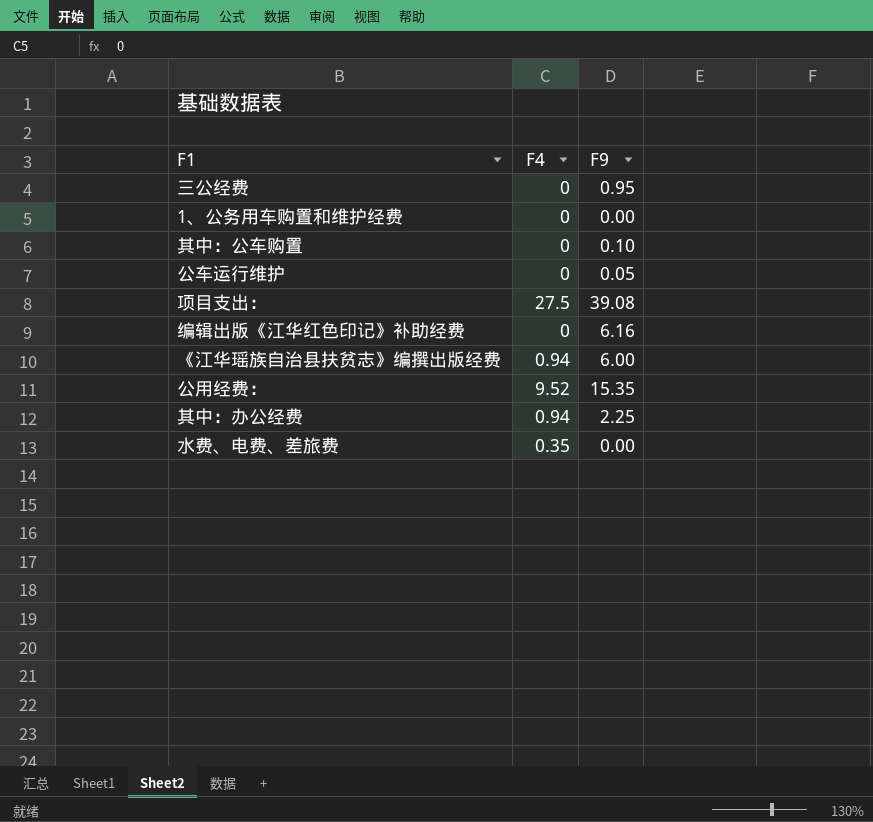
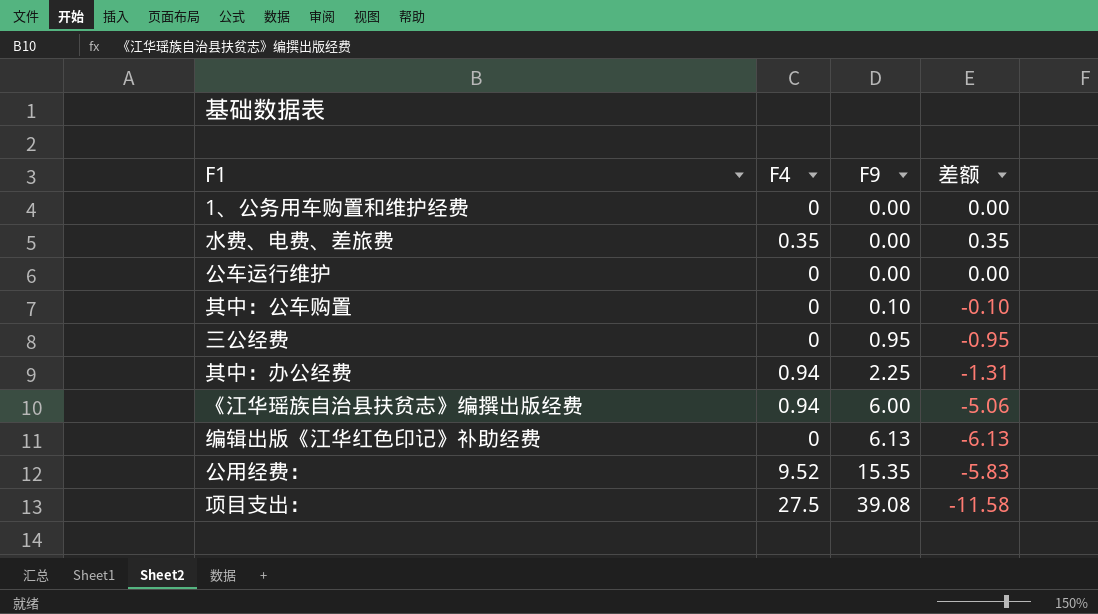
row order: none -> F9 ascending
column 差额 | formula: none -> [F4] - [F9]
公车运行维护 | F9: 0.05 -> 0.00
编辑出版《江华红色印记》补助经费 | F9: 6.16 -> 6.13

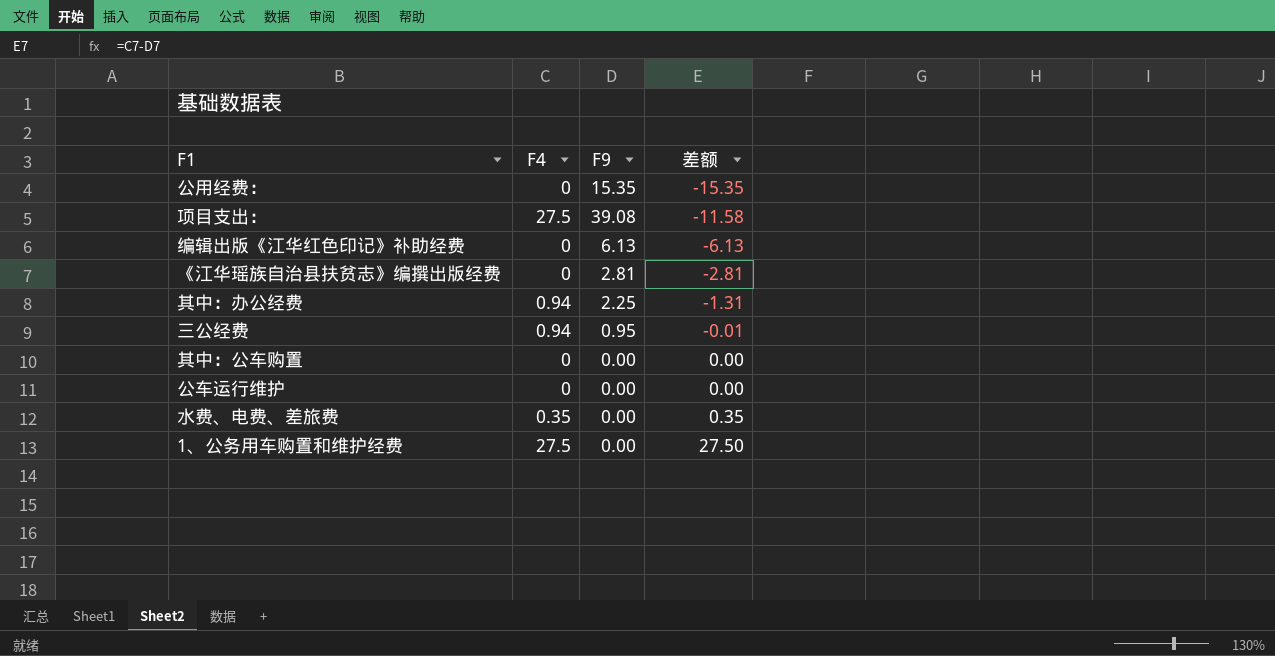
row order: F9 ascending -> 差额 ascending
公用经费： | F4: 9.52 -> 0
公用经费： | 差额: -5.83 -> -15.35
《江华瑶族自治县扶贫志》编撰出版经费 | F4: 0.94 -> 0
《江华瑶族自治县扶贫志》编撰出版经费 | F9: 6.00 -> 2.81
《江华瑶族自治县扶贫志》编撰出版经费 | 差额: -5.06 -> -2.81
三公经费 | F4: 0 -> 0.94
三公经费 | 差额: -0.95 -> -0.01
其中：公车购置 | F9: 0.10 -> 0.00
其中：公车购置 | 差额: -0.10 -> 0.00
1、公务用车购置和维护经费 | F4: 0 -> 27.5
1、公务用车购置和维护经费 | 差额: 0.00 -> 27.50

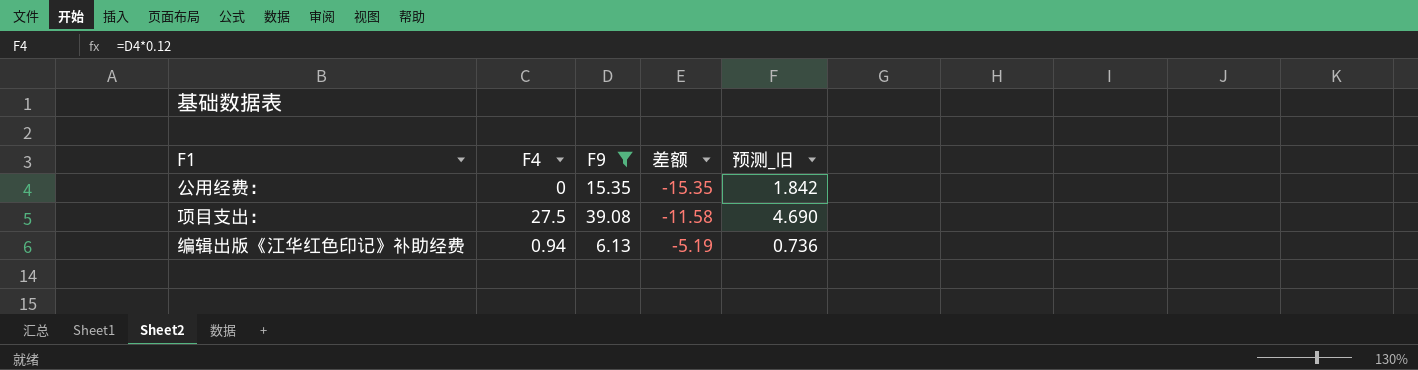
filter: none -> F9 >= 6.13
column 预测_旧 | formula: none -> [F9] * 0.12
编辑出版《江华红色印记》补助经费 | F4: 0 -> 0.94
编辑出版《江华红色印记》补助经费 | 差额: -6.13 -> -5.19

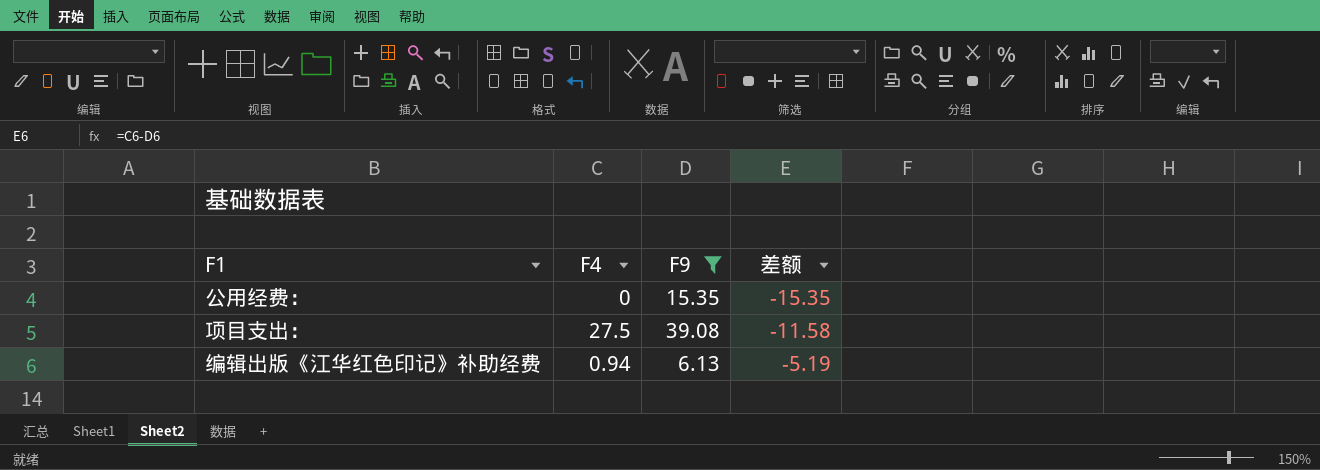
column 预测_旧 | formula: [F9] * 0.12 -> none

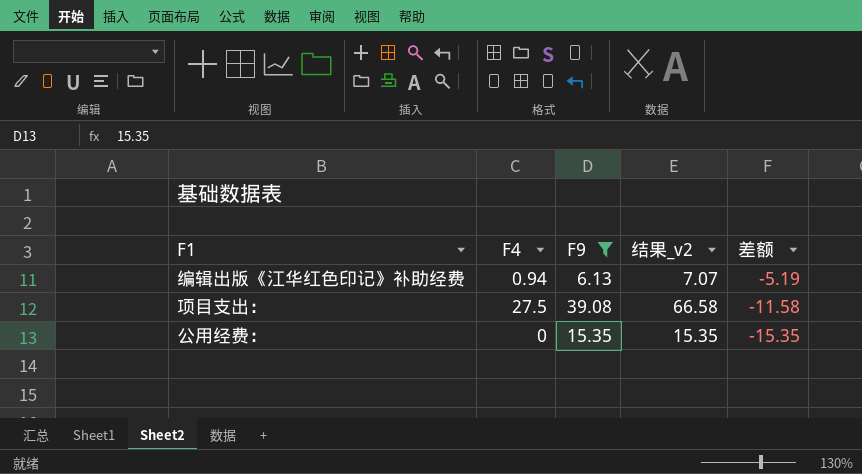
row order: 差额 ascending -> 差额 descending
column 结果_v2 | formula: none -> [F4] + [F9]

